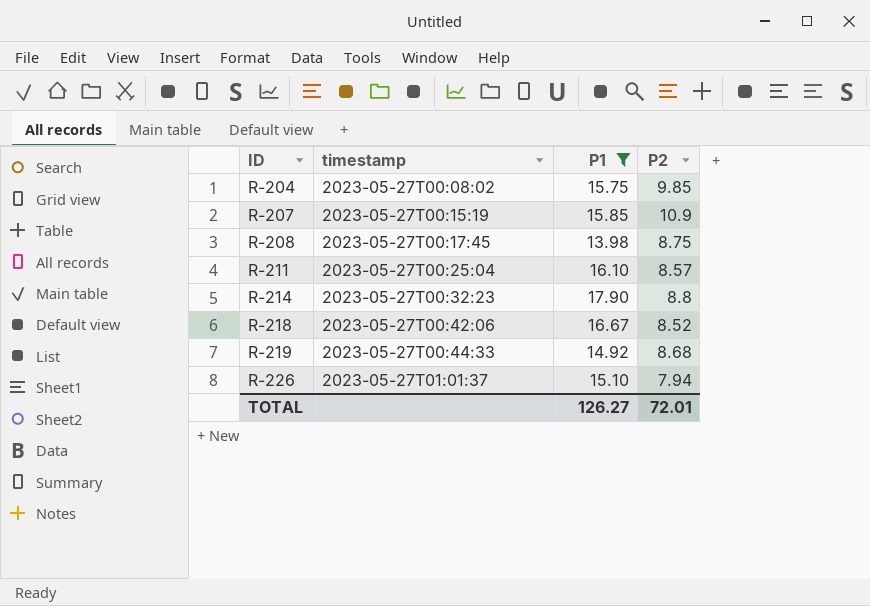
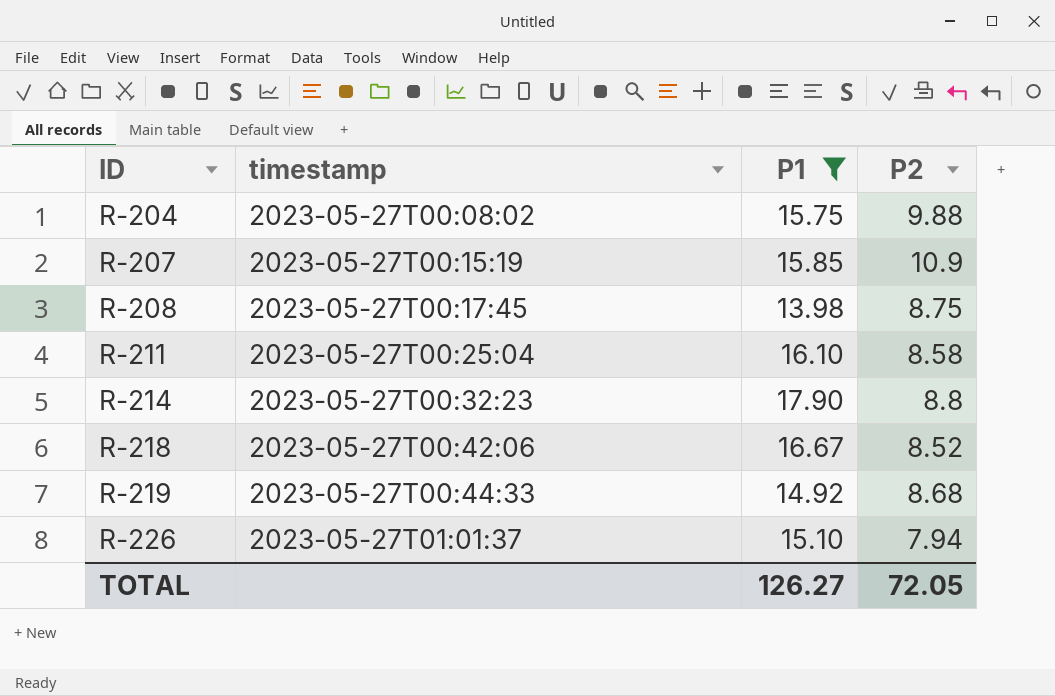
R-204 | P2: 9.85 -> 9.88
R-211 | P2: 8.57 -> 8.58
TOTAL | P2: 72.01 -> 72.05

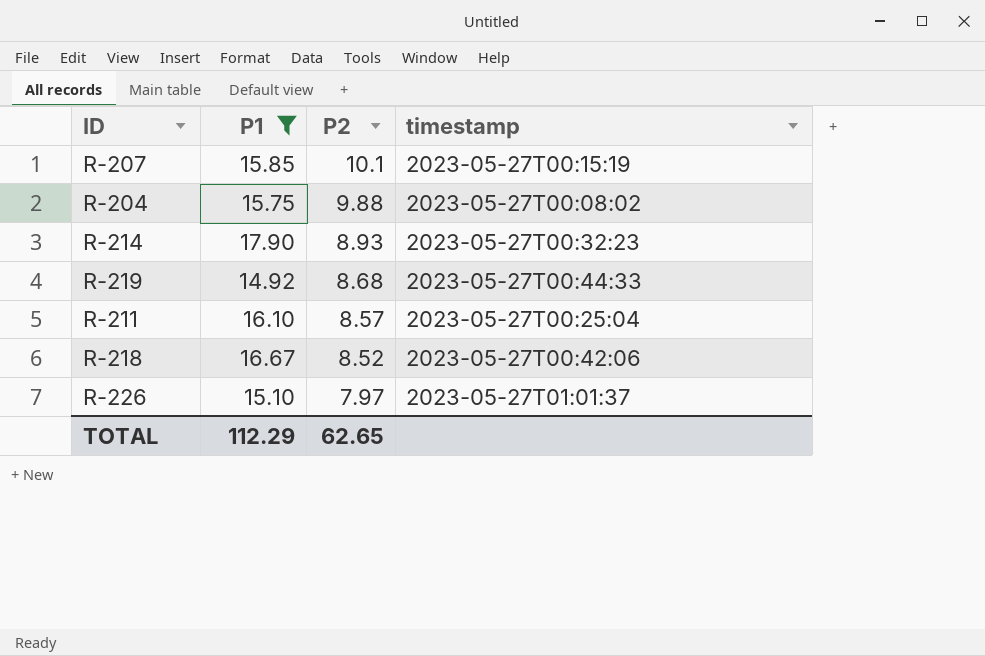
row order: ID ascending -> P2 descending
column timestamp | position: 2 -> 4
row R-208: 2023-05-27T00:17:45 | 13.98 | 8.75 -> none
R-207 | P2: 10.9 -> 10.1
R-214 | P2: 8.8 -> 8.93
R-211 | P2: 8.58 -> 8.57
R-226 | P2: 7.94 -> 7.97
TOTAL | P1: 126.27 -> 112.29
TOTAL | P2: 72.05 -> 62.65

